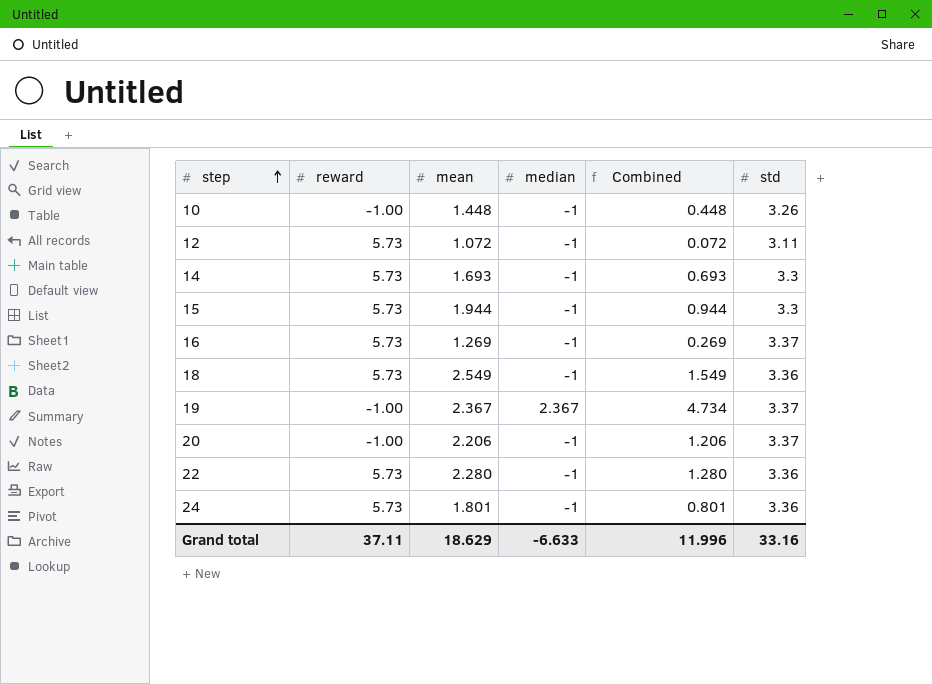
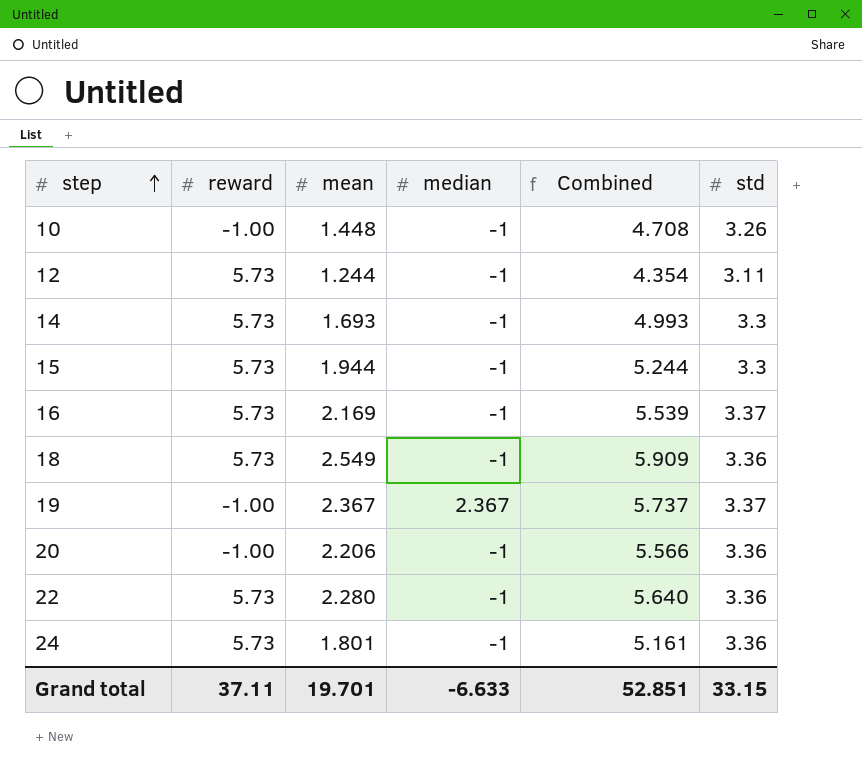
column Combined | formula: [mean] + [median] -> [mean] + [std]
12 | mean: 1.072 -> 1.244
16 | mean: 1.269 -> 2.169
20 | std: 3.37 -> 3.36
Grand total | mean: 18.629 -> 19.701
Grand total | Combined: 11.996 -> 52.851
Grand total | std: 33.16 -> 33.15

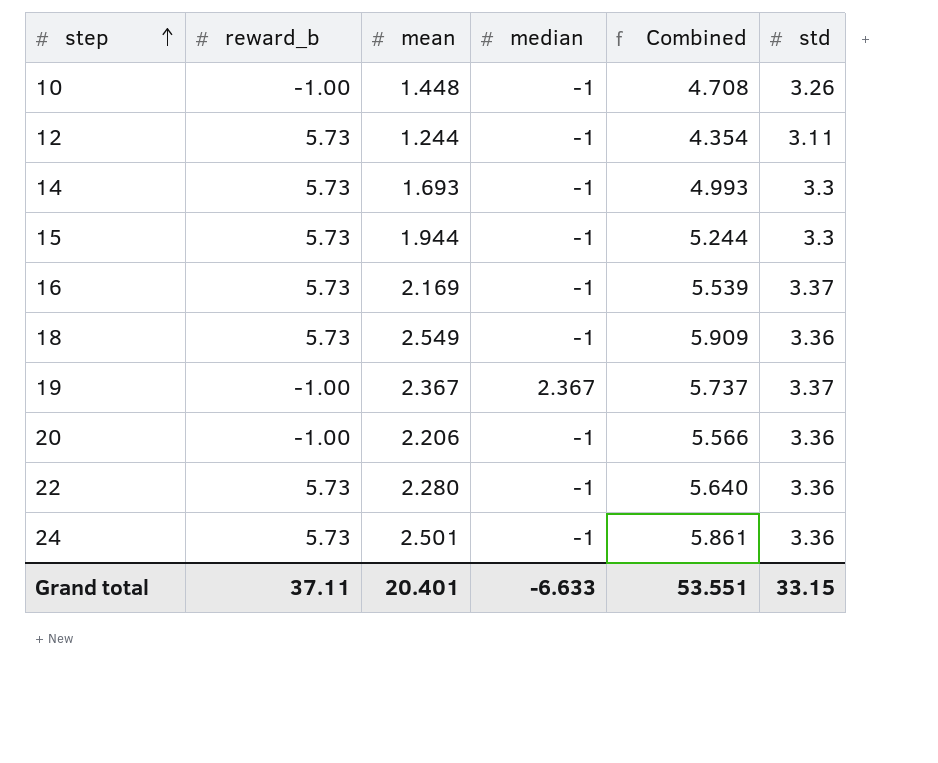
column name: reward -> reward_b
24 | mean: 1.801 -> 2.501
24 | Combined: 5.161 -> 5.861
Grand total | mean: 19.701 -> 20.401
Grand total | Combined: 52.851 -> 53.551

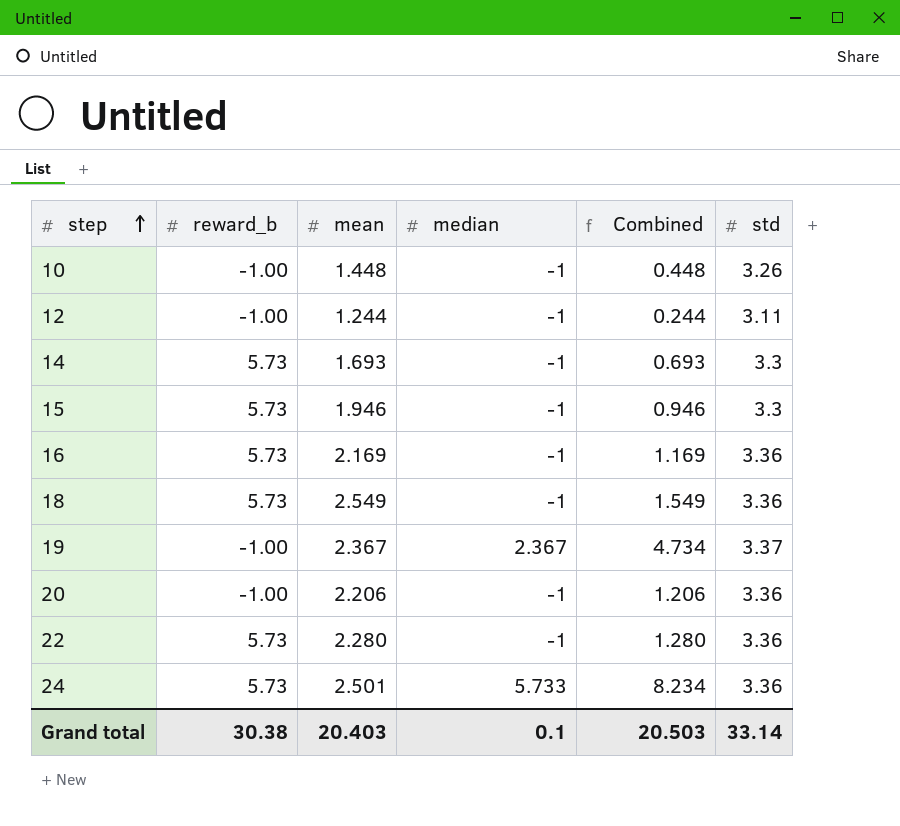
column Combined | formula: [mean] + [std] -> [mean] + [median]
12 | reward_b: 5.73 -> -1.00
15 | mean: 1.944 -> 1.946
16 | std: 3.37 -> 3.36
24 | median: -1 -> 5.733
Grand total | reward_b: 37.11 -> 30.38
Grand total | mean: 20.401 -> 20.403
Grand total | median: -6.633 -> 0.1
Grand total | Combined: 53.551 -> 20.503
Grand total | std: 33.15 -> 33.14

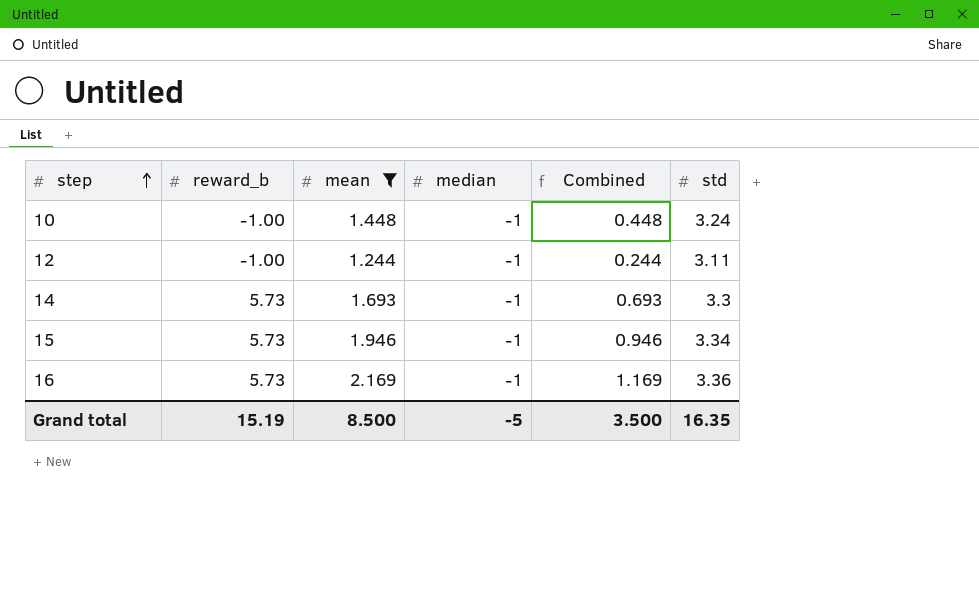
filter: none -> mean <= 2.169
10 | std: 3.26 -> 3.24
15 | std: 3.3 -> 3.34
Grand total | reward_b: 30.38 -> 15.19
Grand total | mean: 20.403 -> 8.500
Grand total | median: 0.1 -> -5
Grand total | Combined: 20.503 -> 3.500
Grand total | std: 33.14 -> 16.35

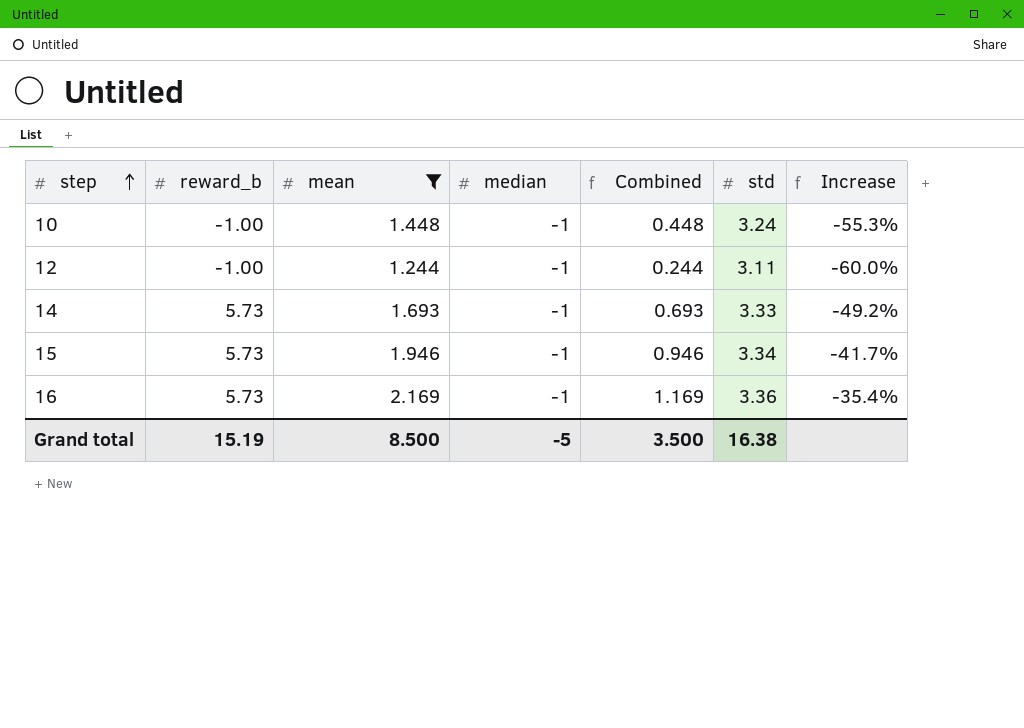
column Increase | formula: none -> ([mean] - [std]) / [std]
14 | std: 3.3 -> 3.33
Grand total | std: 16.35 -> 16.38

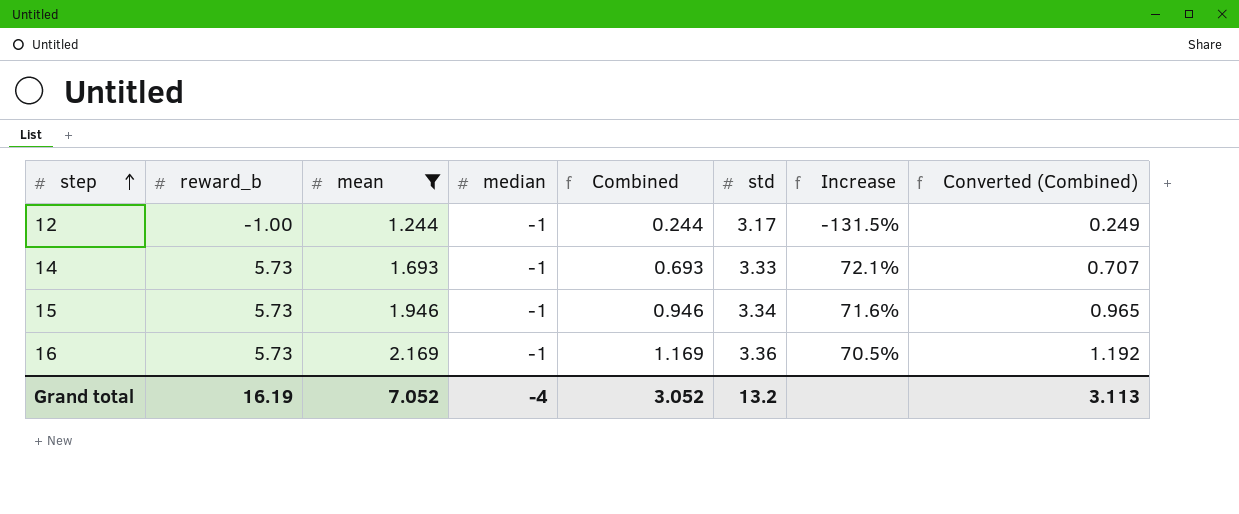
column Increase | formula: ([mean] - [std]) / [std] -> ([reward_b] - [std]) / [std]
column Converted (Combined) | formula: none -> [Combined] * 1.02
row 10: -1.00 | 1.448 | -1 | 0.448 | 3.24 | -55.3% -> none
12 | std: 3.11 -> 3.17
Grand total | reward_b: 15.19 -> 16.19
Grand total | mean: 8.500 -> 7.052
Grand total | median: -5 -> -4
Grand total | Combined: 3.500 -> 3.052
Grand total | std: 16.38 -> 13.2

